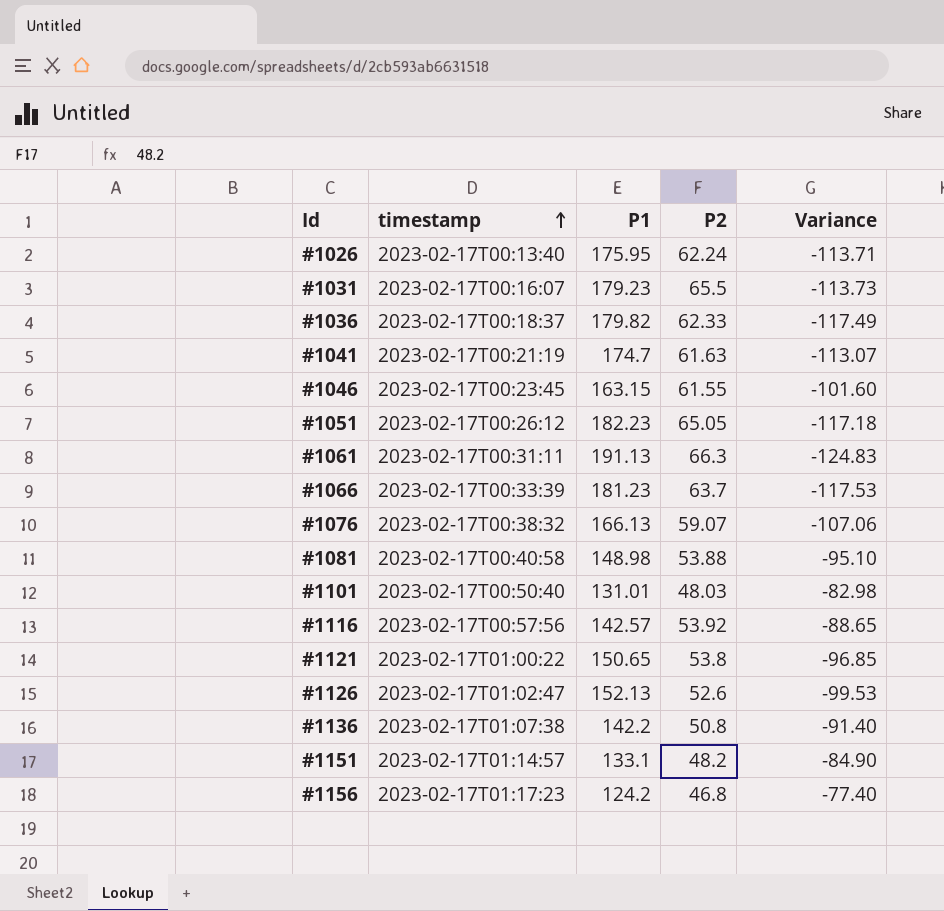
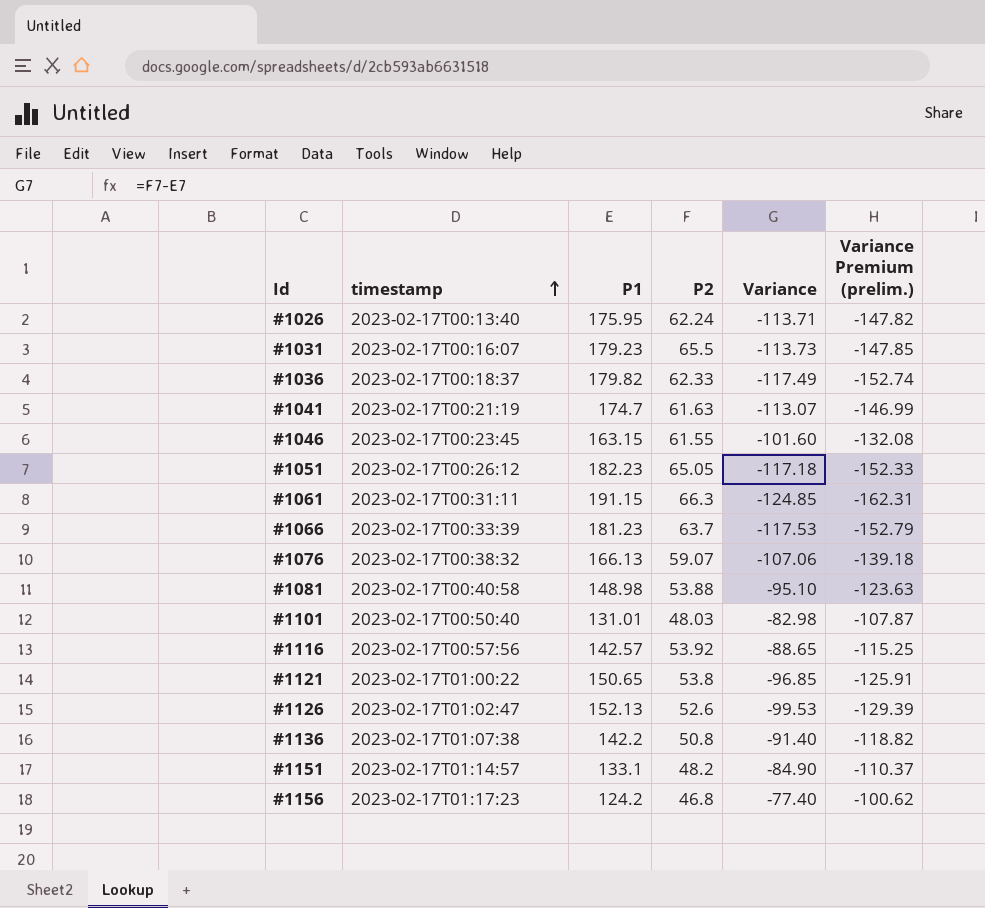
column Variance Premium (prelim.) | formula: none -> [Variance] * 1.3
#1061 | P1: 191.13 -> 191.15
#1061 | Variance: -124.83 -> -124.85

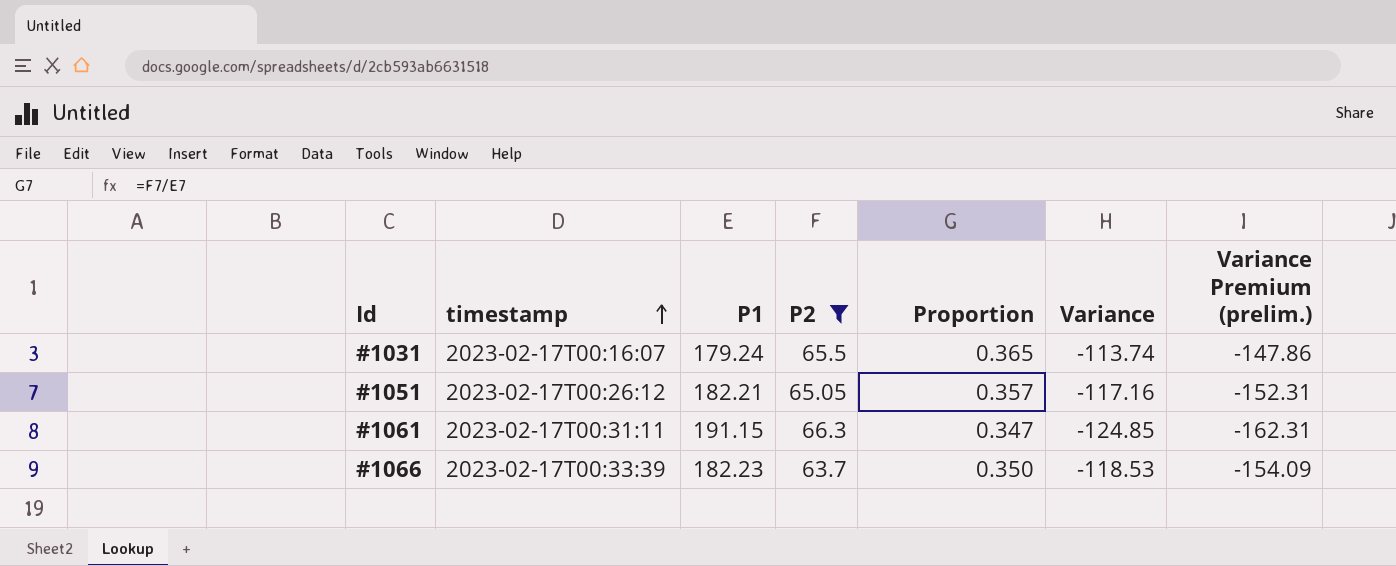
filter: none -> P2 >= 63.7
column Proportion | formula: none -> [P2] / [P1]
#1031 | P1: 179.23 -> 179.24
#1031 | Variance: -113.73 -> -113.74
#1031 | Variance Premium (prelim.): -147.85 -> -147.86
#1051 | P1: 182.23 -> 182.21
#1051 | Variance: -117.18 -> -117.16
#1051 | Variance Premium (prelim.): -152.33 -> -152.31
#1066 | P1: 181.23 -> 182.23
#1066 | Variance: -117.53 -> -118.53
#1066 | Variance Premium (prelim.): -152.79 -> -154.09

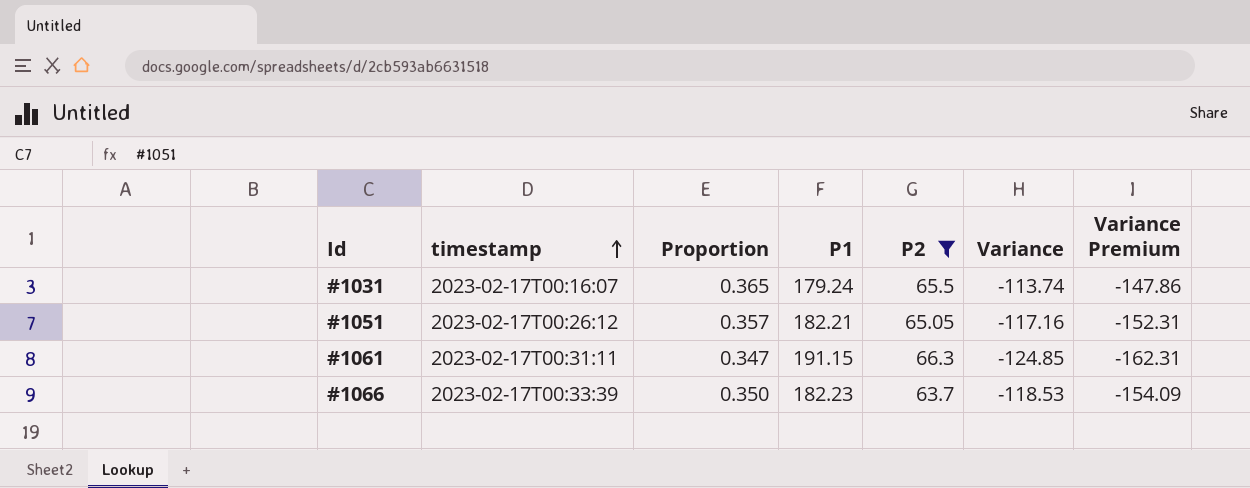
column Proportion | position: 5 -> 3
column name: Variance Premium (prelim.) -> Variance Premium

